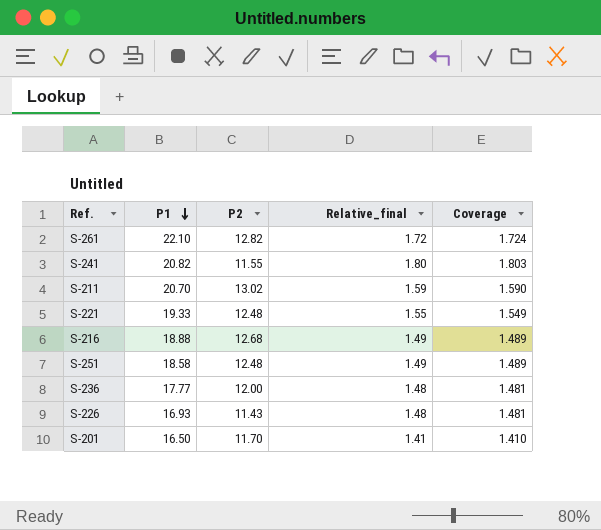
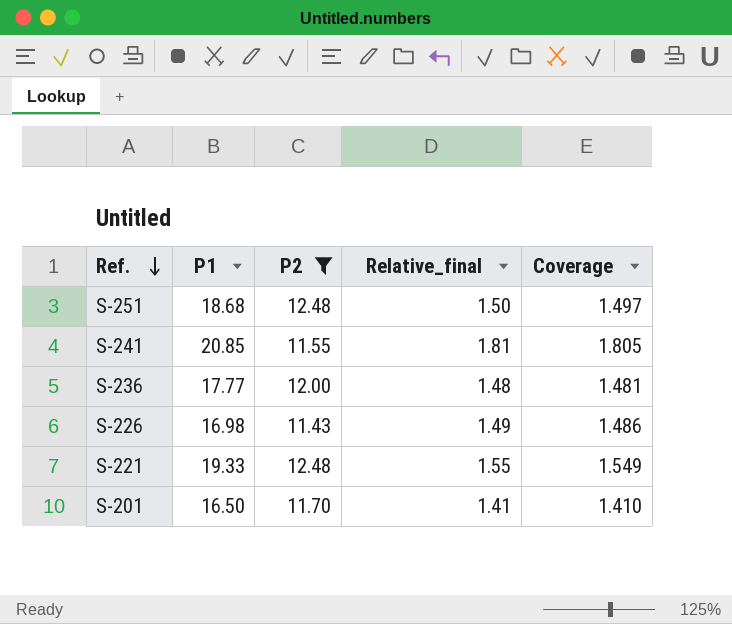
filter: none -> P2 <= 12.48
row order: P1 descending -> Ref. descending
S-251 | P1: 18.58 -> 18.68
S-251 | Relative_final: 1.49 -> 1.50
S-251 | Coverage: 1.489 -> 1.497
S-241 | P1: 20.82 -> 20.85
S-241 | Relative_final: 1.80 -> 1.81
S-241 | Coverage: 1.803 -> 1.805
S-226 | P1: 16.93 -> 16.98
S-226 | Relative_final: 1.48 -> 1.49
S-226 | Coverage: 1.481 -> 1.486

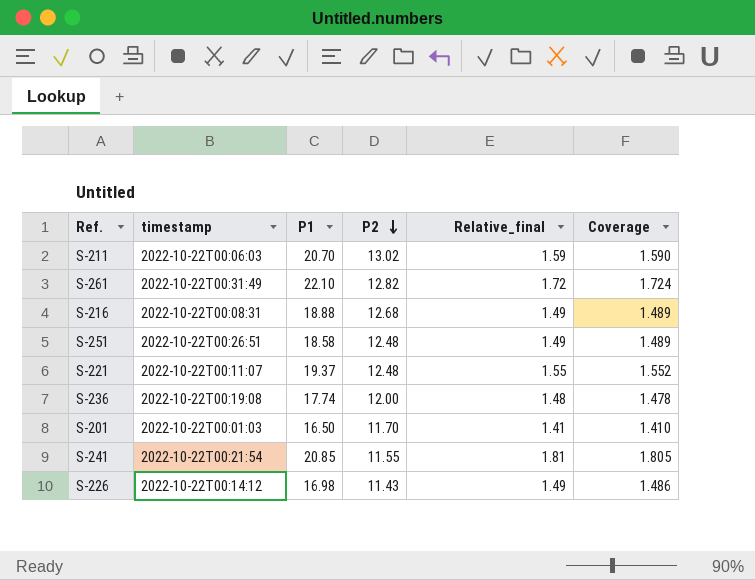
filter: P2 <= 12.48 -> none
row order: Ref. descending -> P2 descending
column timestamp | position: none -> 2
S-251 | P1: 18.68 -> 18.58
S-251 | Relative_final: 1.50 -> 1.49
S-251 | Coverage: 1.497 -> 1.489
S-221 | P1: 19.33 -> 19.37
S-221 | Coverage: 1.549 -> 1.552
S-236 | P1: 17.77 -> 17.74
S-236 | Coverage: 1.481 -> 1.478

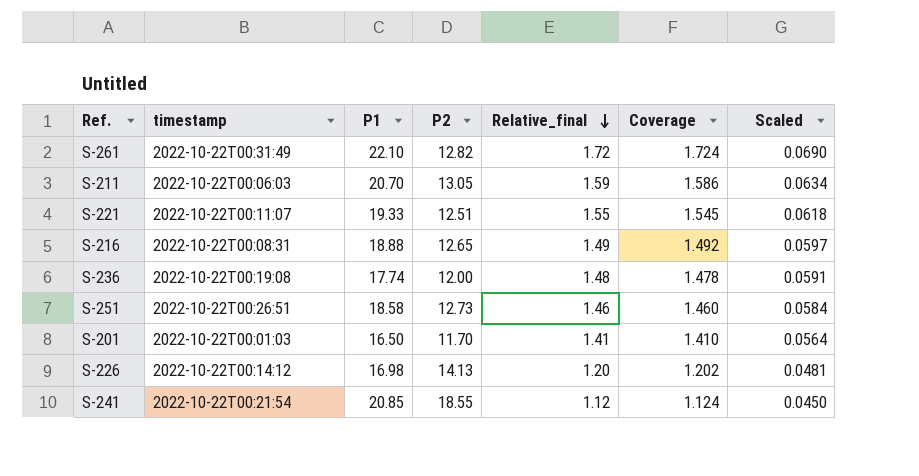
row order: P2 descending -> Relative_final descending
column Scaled | formula: none -> [Coverage] * 0.04
S-211 | P2: 13.02 -> 13.05
S-211 | Coverage: 1.590 -> 1.586
S-221 | P1: 19.37 -> 19.33
S-221 | P2: 12.48 -> 12.51
S-221 | Coverage: 1.552 -> 1.545
S-216 | P2: 12.68 -> 12.65
S-216 | Coverage: 1.489 -> 1.492
S-251 | P2: 12.48 -> 12.73
S-251 | Relative_final: 1.49 -> 1.46
S-251 | Coverage: 1.489 -> 1.460
S-226 | P2: 11.43 -> 14.13
S-226 | Relative_final: 1.49 -> 1.20
S-226 | Coverage: 1.486 -> 1.202
S-241 | P2: 11.55 -> 18.55
S-241 | Relative_final: 1.81 -> 1.12
S-241 | Coverage: 1.805 -> 1.124

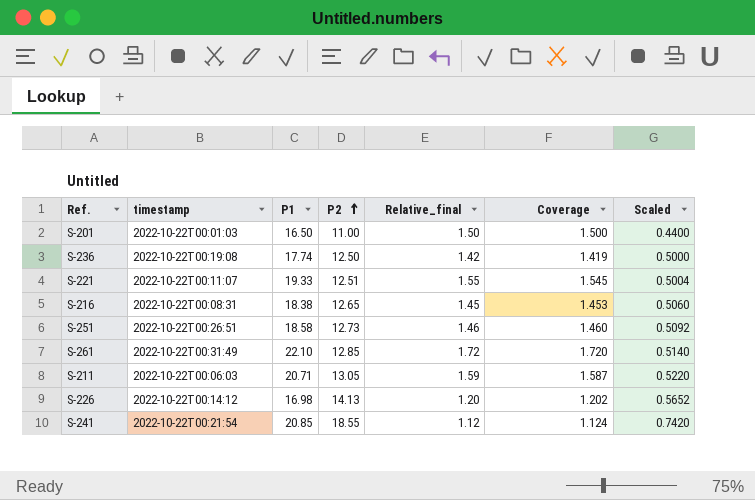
row order: Relative_final descending -> P2 ascending
column Scaled | formula: [Coverage] * 0.04 -> [P2] * 0.04
S-201 | P2: 11.70 -> 11.00
S-201 | Relative_final: 1.41 -> 1.50
S-201 | Coverage: 1.410 -> 1.500
S-236 | P2: 12.00 -> 12.50
S-236 | Relative_final: 1.48 -> 1.42
S-236 | Coverage: 1.478 -> 1.419
S-216 | P1: 18.88 -> 18.38
S-216 | Relative_final: 1.49 -> 1.45
S-216 | Coverage: 1.492 -> 1.453
S-261 | P2: 12.82 -> 12.85
S-261 | Coverage: 1.724 -> 1.720
S-211 | P1: 20.70 -> 20.71
S-211 | Coverage: 1.586 -> 1.587

